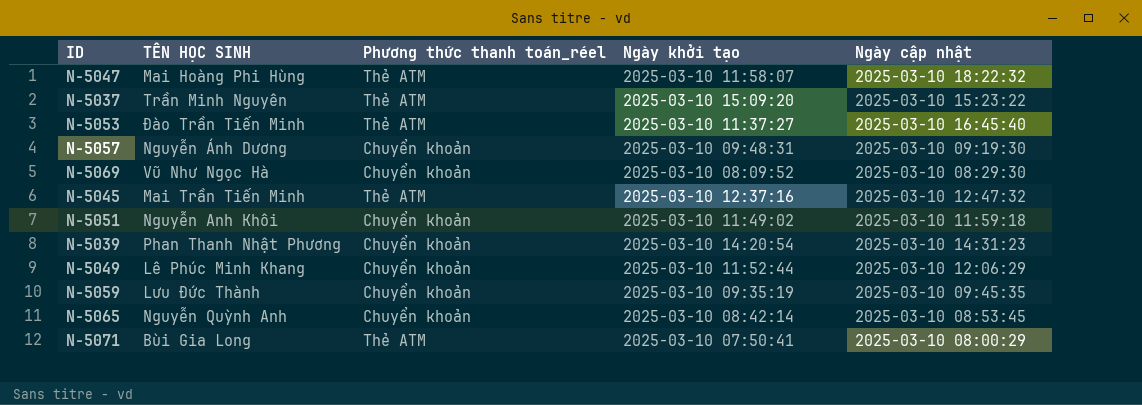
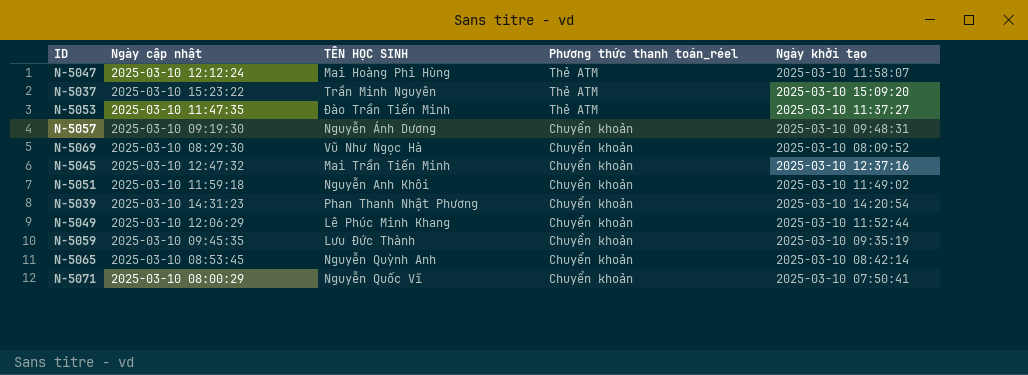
column Ngày cập nhật | position: 5 -> 2
N-5047 | Ngày cập nhật: 2025-03-10 18:22:32 -> 2025-03-10 12:12:24
N-5053 | Ngày cập nhật: 2025-03-10 16:45:40 -> 2025-03-10 11:47:35
N-5045 | Phương thức thanh toán_réel: Thẻ ATM -> Chuyển khoản
N-5071 | TÊN HỌC SINH: Bùi Gia Long -> Nguyễn Quốc Vĩ
N-5071 | Phương thức thanh toán_réel: Thẻ ATM -> Chuyển khoản

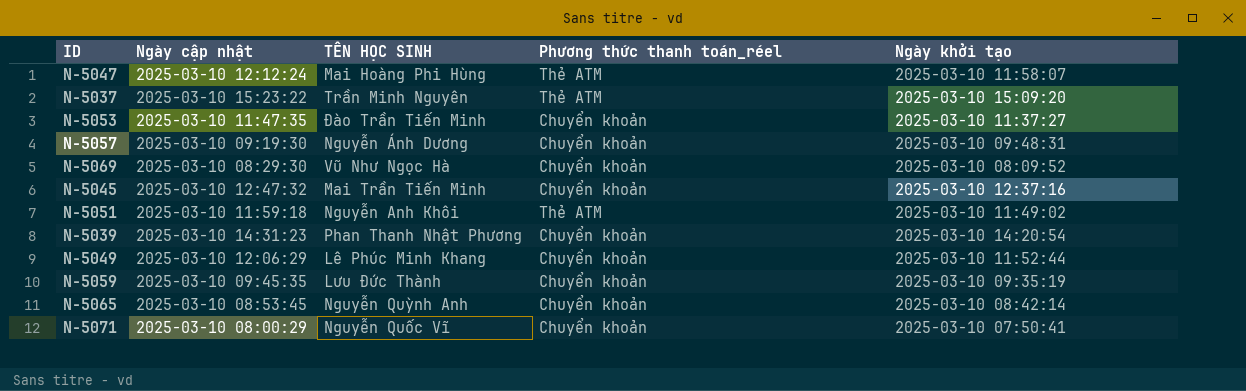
N-5053 | Phương thức thanh toán_réel: Thẻ ATM -> Chuyển khoản
N-5051 | Phương thức thanh toán_réel: Chuyển khoản -> Thẻ ATM

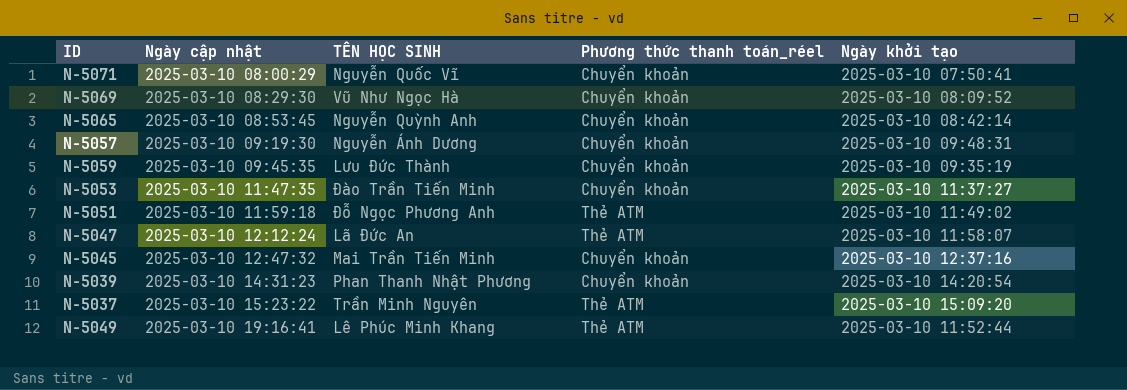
row order: none -> Ngày cập nhật ascending
N-5051 | TÊN HỌC SINH: Nguyễn Anh Khôi -> Đỗ Ngọc Phương Anh
N-5047 | TÊN HỌC SINH: Mai Hoàng Phi Hùng -> Lã Đức An
N-5049 | Ngày cập nhật: 2025-03-10 12:06:29 -> 2025-03-10 19:16:41
N-5049 | Phương thức thanh toán_réel: Chuyển khoản -> Thẻ ATM

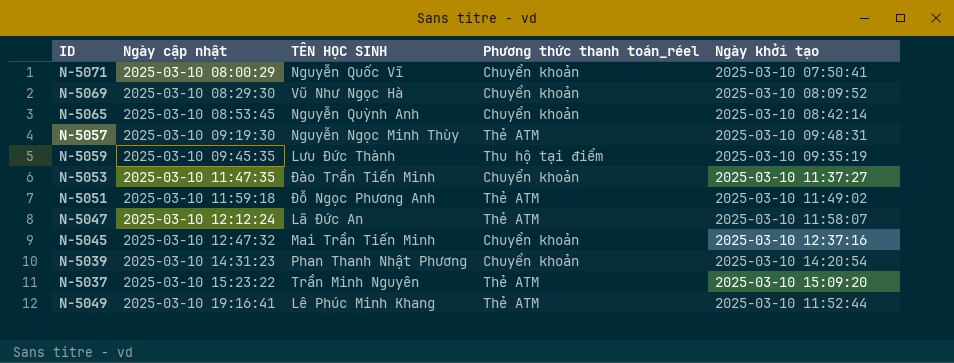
N-5057 | TÊN HỌC SINH: Nguyễn Ánh Dương -> Nguyễn Ngọc Minh Thùy
N-5057 | Phương thức thanh toán_réel: Chuyển khoản -> Thẻ ATM
N-5059 | Phương thức thanh toán_réel: Chuyển khoản -> Thu hộ tại điểm

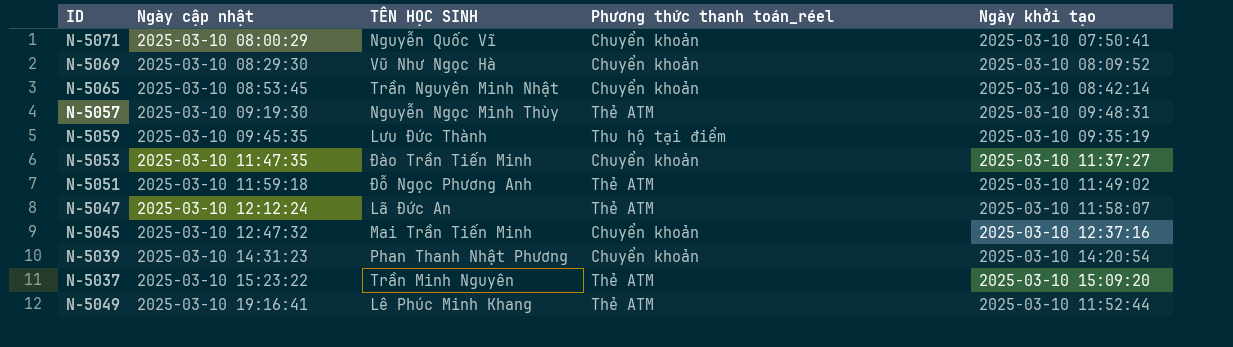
N-5065 | TÊN HỌC SINH: Nguyễn Quỳnh Anh -> Trần Nguyên Minh Nhật

